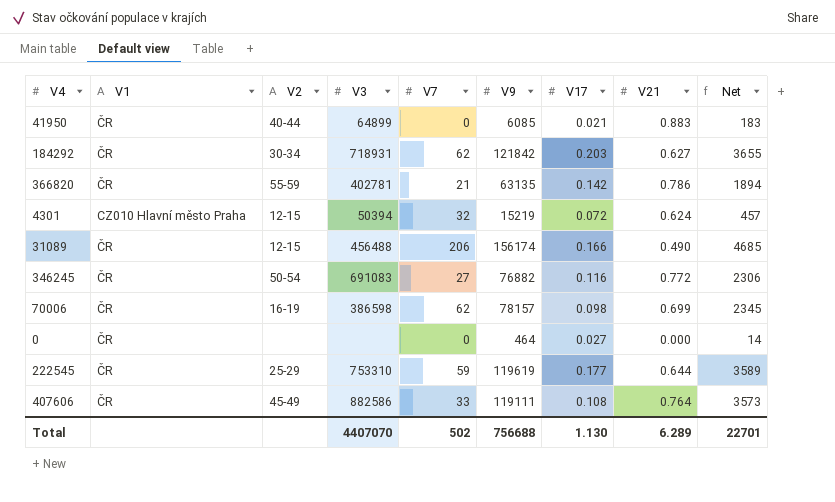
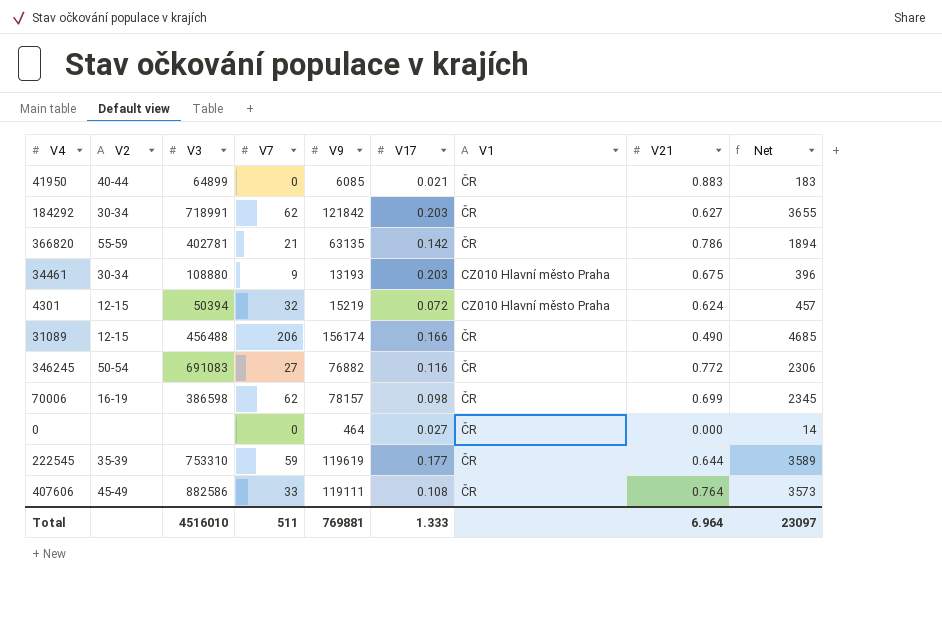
column V1 | position: 2 -> 7
184292 | V3: 718931 -> 718991
row 34461: none -> 30-34 | 108880 | 9 | 13193 | 0.203 | CZ010 Hlavní město Praha | 0.675 | 396
222545 | V2: 25-29 -> 35-39
Total | V3: 4407070 -> 4516010
Total | V7: 502 -> 511
Total | V9: 756688 -> 769881
Total | V17: 1.130 -> 1.333
Total | V21: 6.289 -> 6.964
Total | Net: 22701 -> 23097

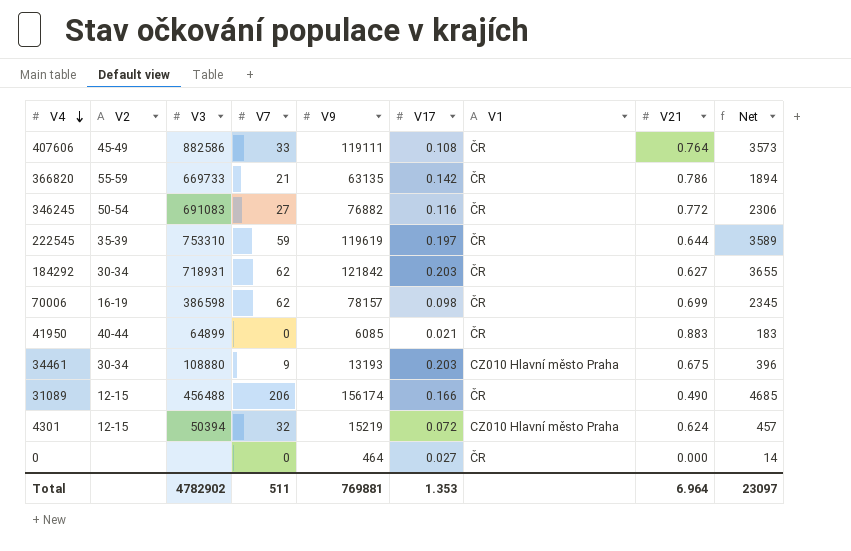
row order: none -> V4 descending
366820 | V3: 402781 -> 669733
222545 | V17: 0.177 -> 0.197
184292 | V3: 718991 -> 718931
Total | V3: 4516010 -> 4782902
Total | V17: 1.333 -> 1.353

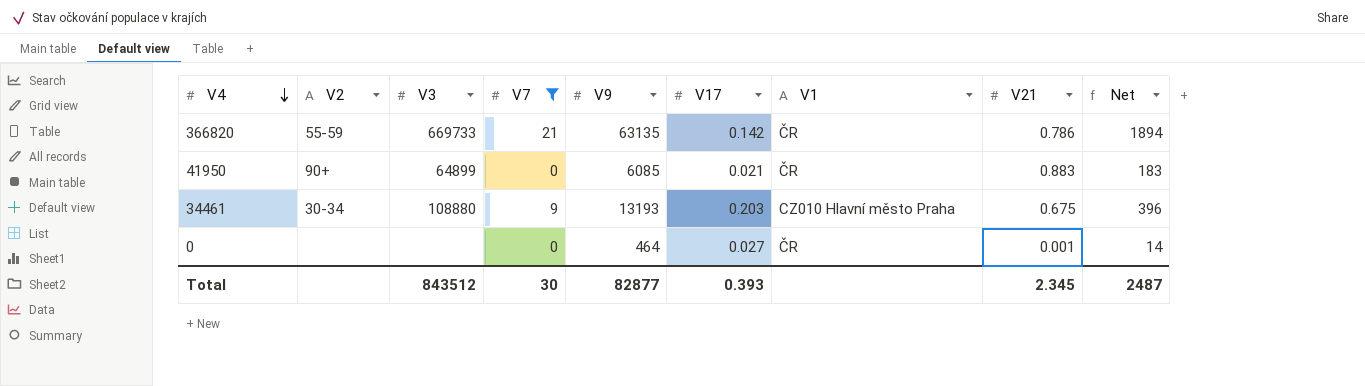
filter: none -> V7 <= 21
41950 | V2: 40-44 -> 90+
0 | V21: 0.000 -> 0.001
Total | V3: 4782902 -> 843512
Total | V7: 511 -> 30
Total | V9: 769881 -> 82877
Total | V17: 1.353 -> 0.393
Total | V21: 6.964 -> 2.345
Total | Net: 23097 -> 2487

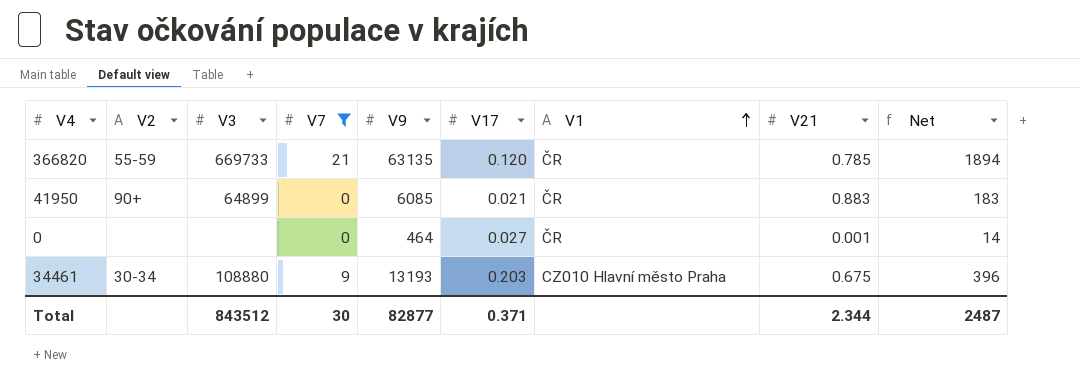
row order: V4 descending -> V1 ascending
366820 | V17: 0.142 -> 0.120
366820 | V21: 0.786 -> 0.785
Total | V17: 0.393 -> 0.371
Total | V21: 2.345 -> 2.344

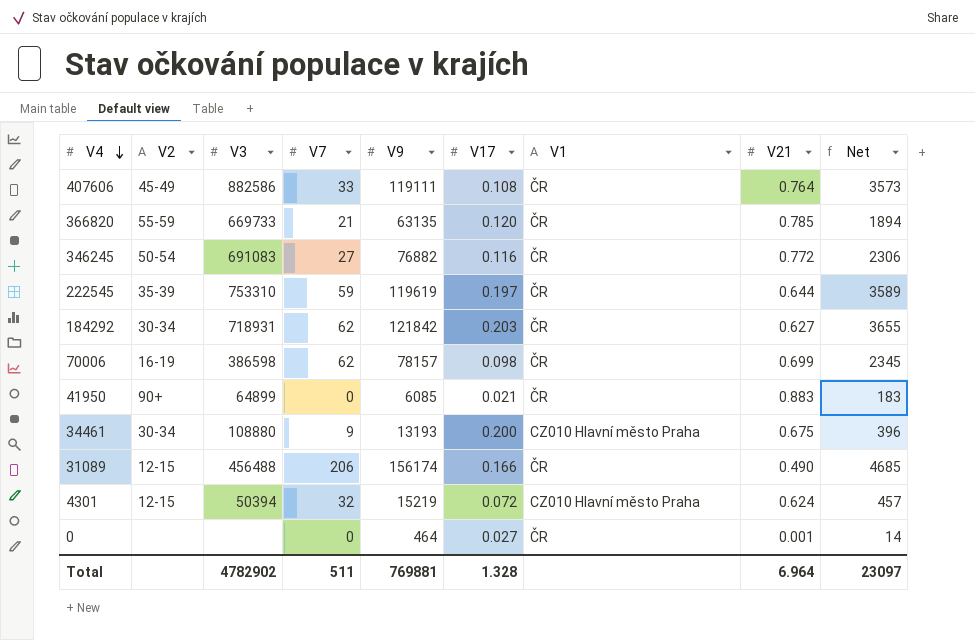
filter: V7 <= 21 -> none
row order: V1 ascending -> V4 descending
34461 | V17: 0.203 -> 0.200
Total | V3: 843512 -> 4782902
Total | V7: 30 -> 511
Total | V9: 82877 -> 769881
Total | V17: 0.371 -> 1.328
Total | V21: 2.344 -> 6.964
Total | Net: 2487 -> 23097

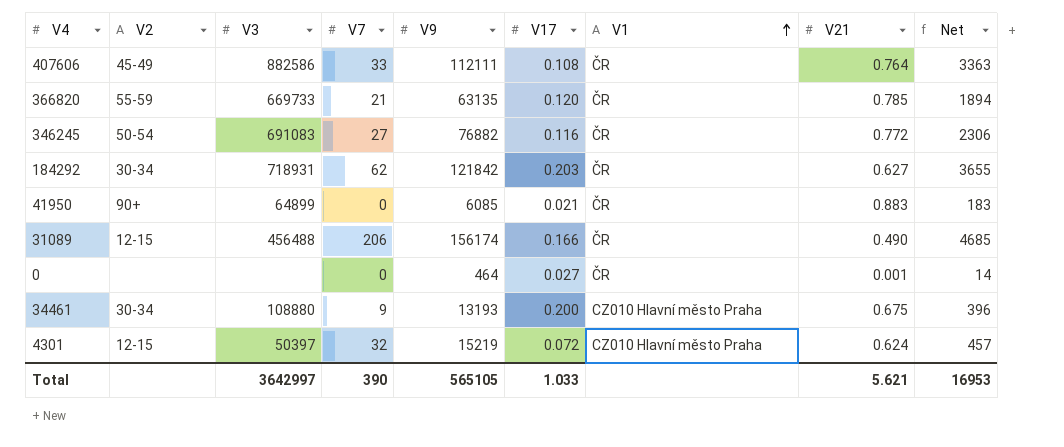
row order: V4 descending -> V1 ascending
row 222545: 35-39 | 753310 | 59 | 119619 | 0.197 | ČR | 0.644 | 3589 -> none
row 70006: 16-19 | 386598 | 62 | 78157 | 0.098 | ČR | 0.699 | 2345 -> none
407606 | V9: 119111 -> 112111
407606 | Net: 3573 -> 3363
4301 | V3: 50394 -> 50397
Total | V3: 4782902 -> 3642997
Total | V7: 511 -> 390
Total | V9: 769881 -> 565105
Total | V17: 1.328 -> 1.033
Total | V21: 6.964 -> 5.621
Total | Net: 23097 -> 16953

